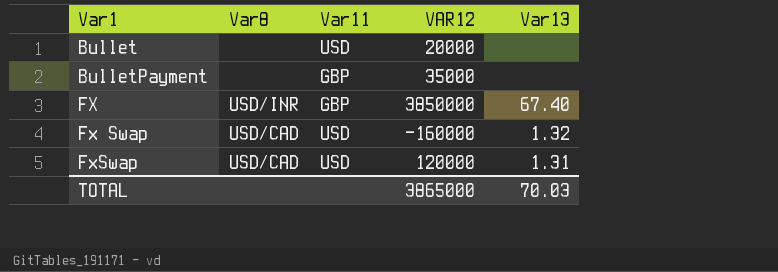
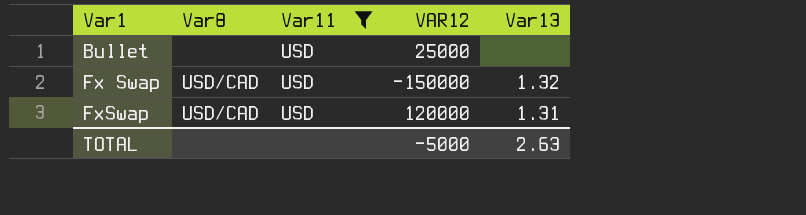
filter: none -> Var11 = USD
Bullet | VAR12: 20000 -> 25000
Fx Swap | VAR12: -160000 -> -150000
TOTAL | VAR12: 3865000 -> -5000
TOTAL | Var13: 70.03 -> 2.63

